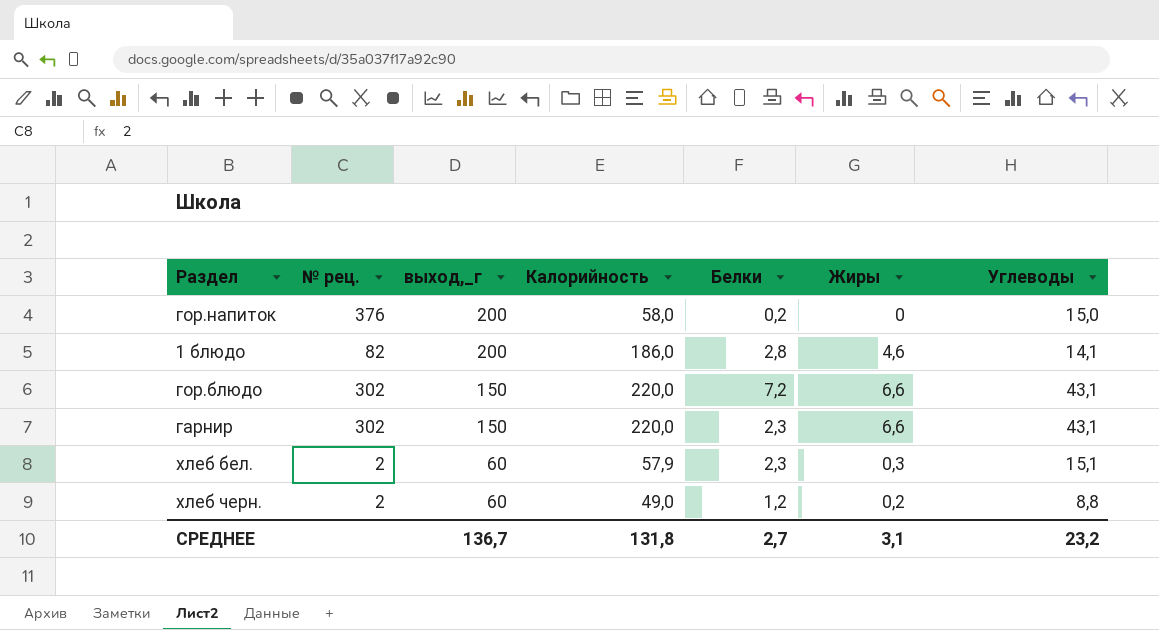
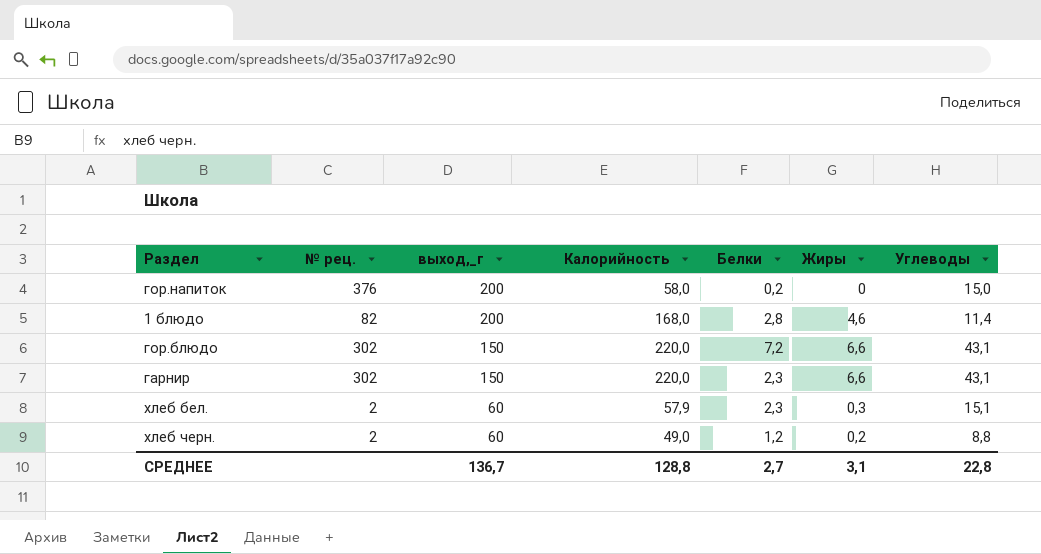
1 блюдо | Калорийность: 186,0 -> 168,0
1 блюдо | Углеводы: 14,1 -> 11,4
СРЕДНЕЕ | Калорийность: 131,8 -> 128,8
СРЕДНЕЕ | Углеводы: 23,2 -> 22,8

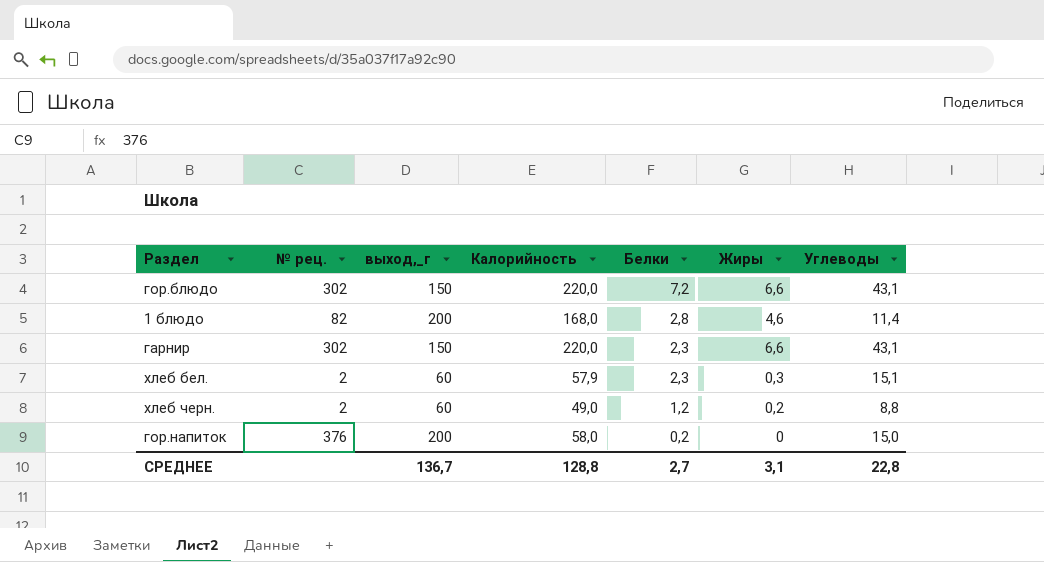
row order: выход,_г descending -> Белки descending

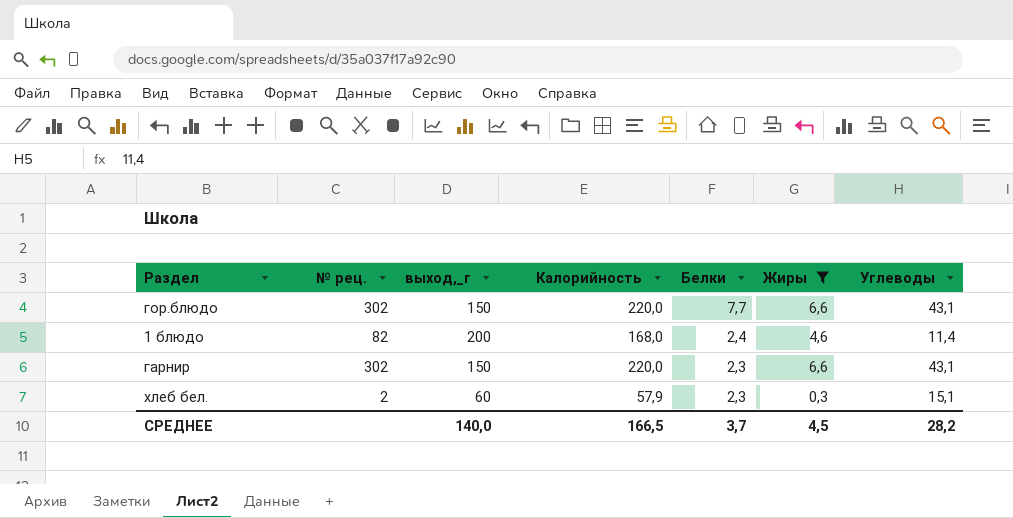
filter: none -> Жиры >= 0,3
гор.блюдо | Белки: 7,2 -> 7,7
1 блюдо | Белки: 2,8 -> 2,4
СРЕДНЕЕ | выход,_г: 136,7 -> 140,0
СРЕДНЕЕ | Калорийность: 128,8 -> 166,5
СРЕДНЕЕ | Белки: 2,7 -> 3,7
СРЕДНЕЕ | Жиры: 3,1 -> 4,5
СРЕДНЕЕ | Углеводы: 22,8 -> 28,2

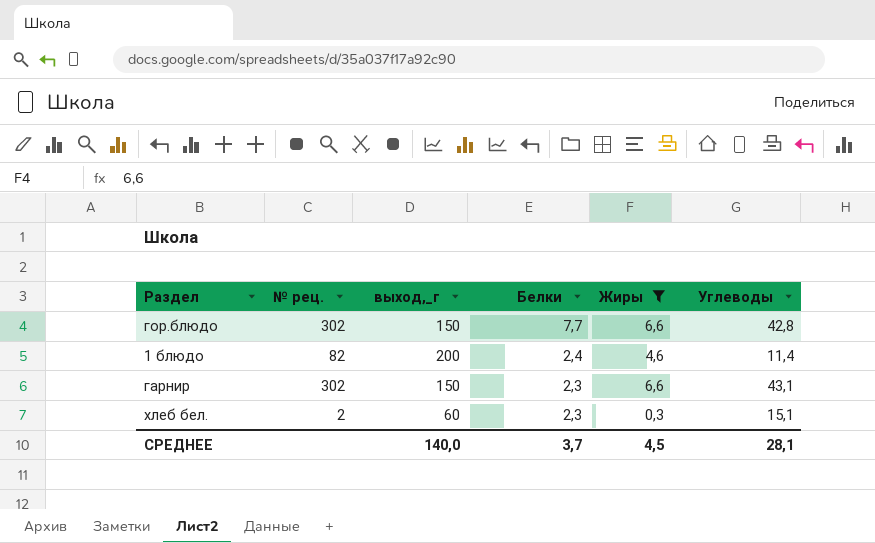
column Калорийность | position: 4 -> none
гор.блюдо | Углеводы: 43,1 -> 42,8
СРЕДНЕЕ | Углеводы: 28,2 -> 28,1

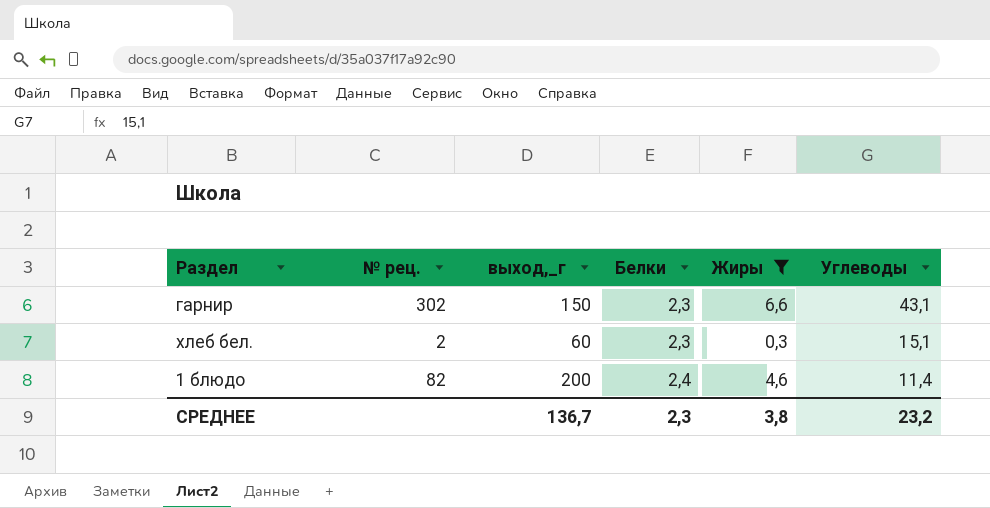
row order: Белки descending -> Белки ascending
row гор.блюдо: 302 | 150 | 7,7 | 6,6 | 42,8 -> none
СРЕДНЕЕ | выход,_г: 140,0 -> 136,7
СРЕДНЕЕ | Белки: 3,7 -> 2,3
СРЕДНЕЕ | Жиры: 4,5 -> 3,8
СРЕДНЕЕ | Углеводы: 28,1 -> 23,2

